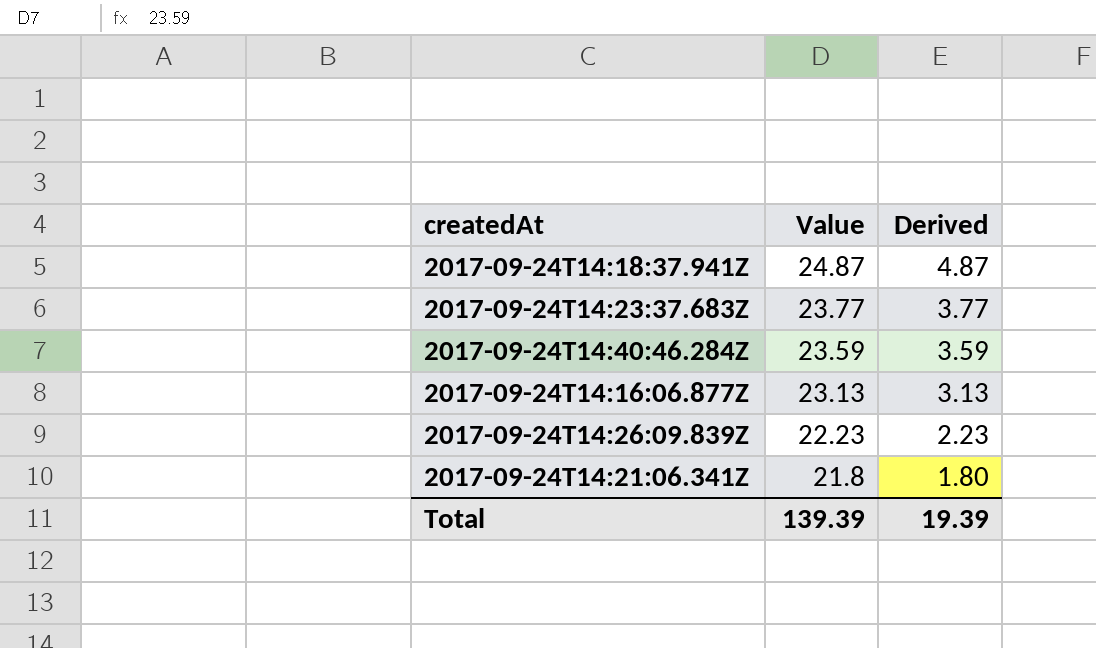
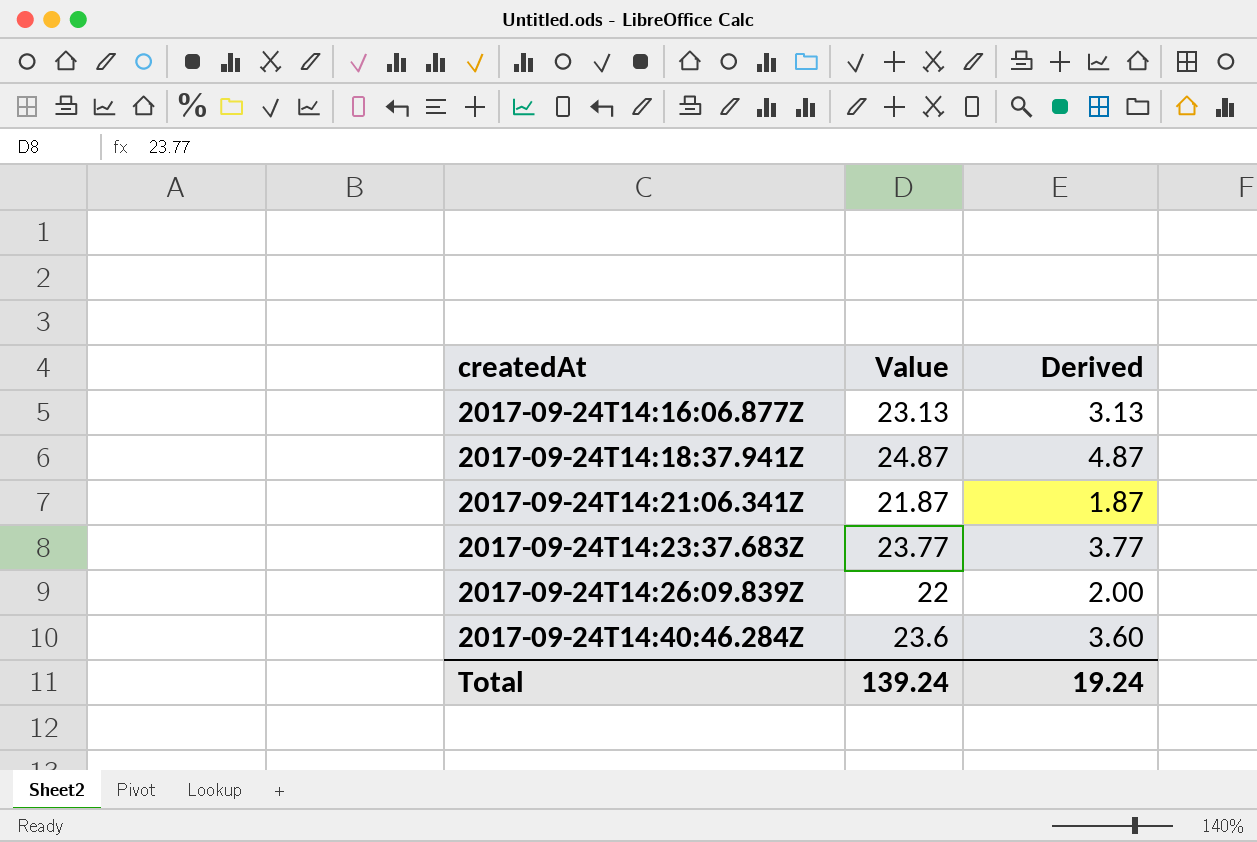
row order: Value descending -> createdAt ascending
2017-09-24T14:21:06.341Z | Value: 21.8 -> 21.87
2017-09-24T14:21:06.341Z | Derived: 1.80 -> 1.87
2017-09-24T14:26:09.839Z | Value: 22.23 -> 22
2017-09-24T14:26:09.839Z | Derived: 2.23 -> 2.00
2017-09-24T14:40:46.284Z | Value: 23.59 -> 23.6
2017-09-24T14:40:46.284Z | Derived: 3.59 -> 3.60
Total | Value: 139.39 -> 139.24
Total | Derived: 19.39 -> 19.24

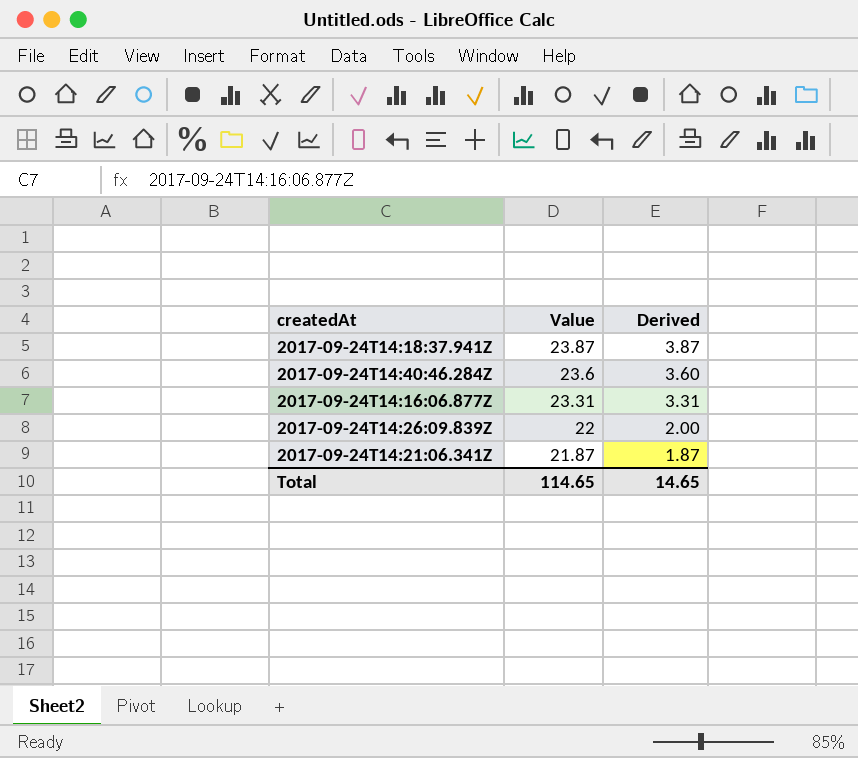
row order: createdAt ascending -> Value descending
row 2017-09-24T14:23:37.683Z: 23.77 | 3.77 -> none
2017-09-24T14:18:37.941Z | Value: 24.87 -> 23.87
2017-09-24T14:18:37.941Z | Derived: 4.87 -> 3.87
2017-09-24T14:16:06.877Z | Value: 23.13 -> 23.31
2017-09-24T14:16:06.877Z | Derived: 3.13 -> 3.31
Total | Value: 139.24 -> 114.65
Total | Derived: 19.24 -> 14.65

